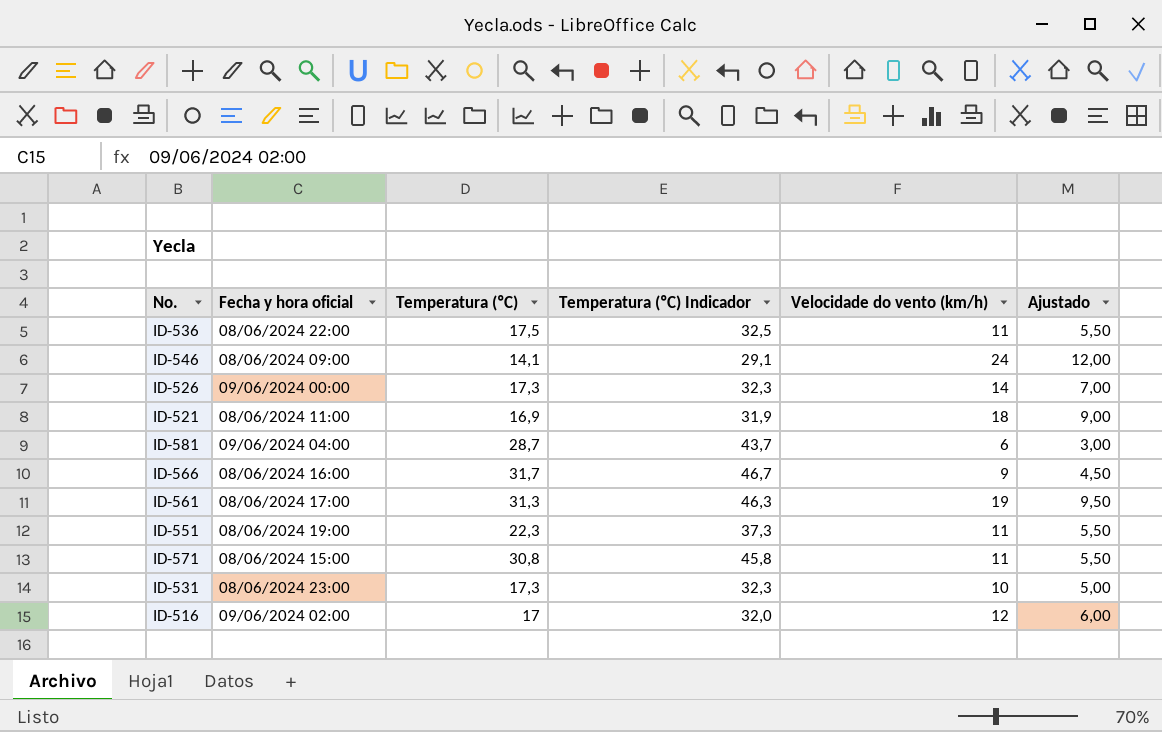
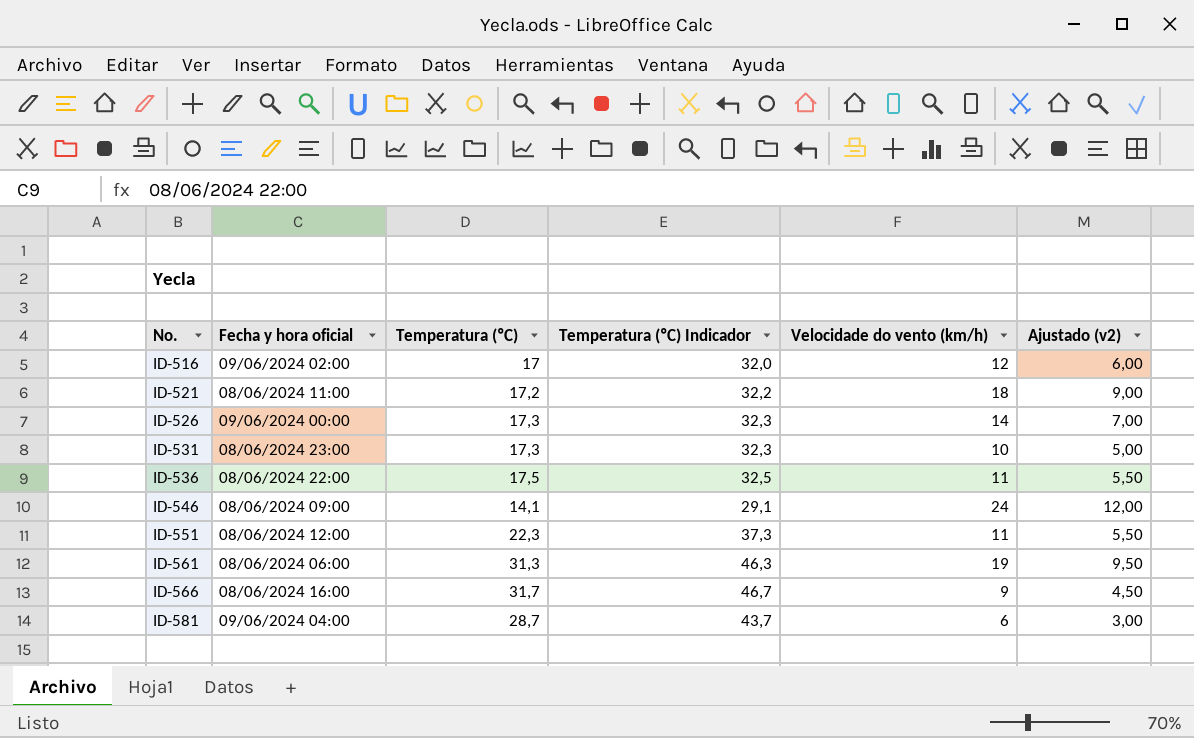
row order: none -> No. ascending
column name: Ajustado -> Ajustado (v2)
row ID-571: 08/06/2024 15:00 | 30,8 | 45,8 | 11 | 5,50 -> none
ID-521 | Temperatura (ºC): 16,9 -> 17,2
ID-521 | Temperatura (ºC) Indicador: 31,9 -> 32,2
ID-551 | Fecha y hora oficial: 08/06/2024 19:00 -> 08/06/2024 12:00
ID-561 | Fecha y hora oficial: 08/06/2024 17:00 -> 08/06/2024 06:00

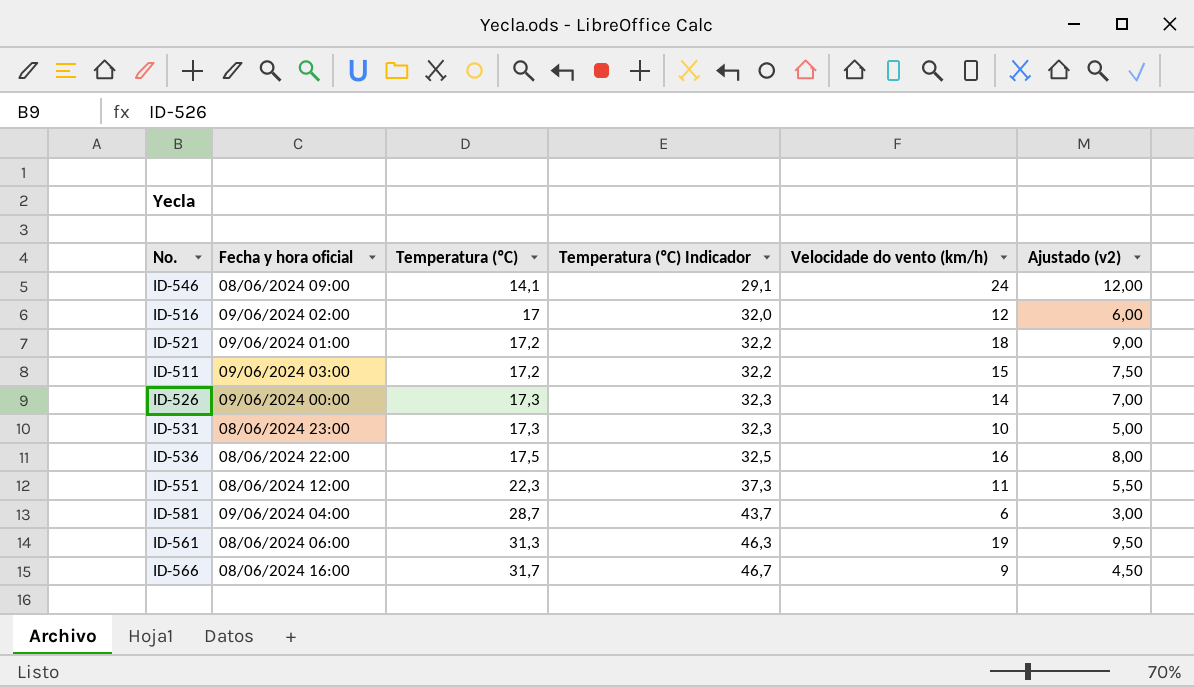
row order: No. ascending -> Temperatura (ºC) ascending
ID-521 | Fecha y hora oficial: 08/06/2024 11:00 -> 09/06/2024 01:00
row ID-511: none -> 09/06/2024 03:00 | 17,2 | 32,2 | 15 | 7,50
ID-536 | Velocidade do vento (km/h): 11 -> 16
ID-536 | Ajustado (v2): 5,50 -> 8,00

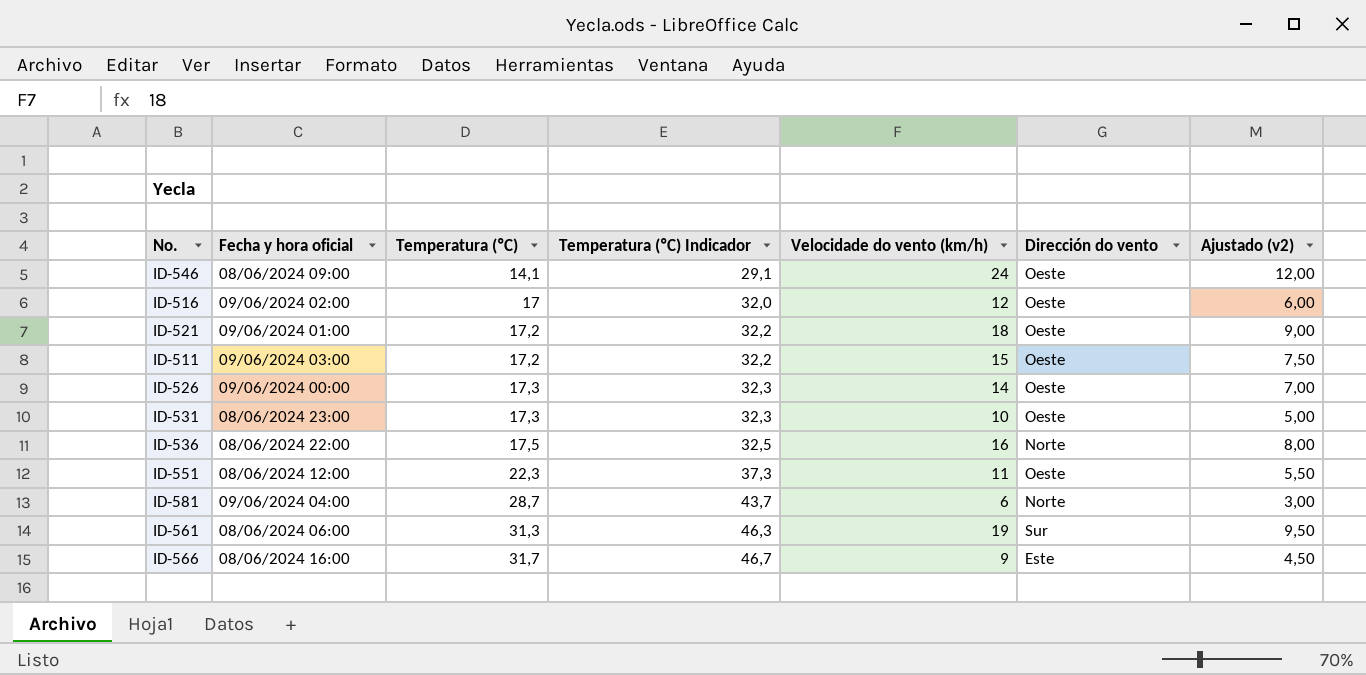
column Dirección do vento | position: none -> 6

